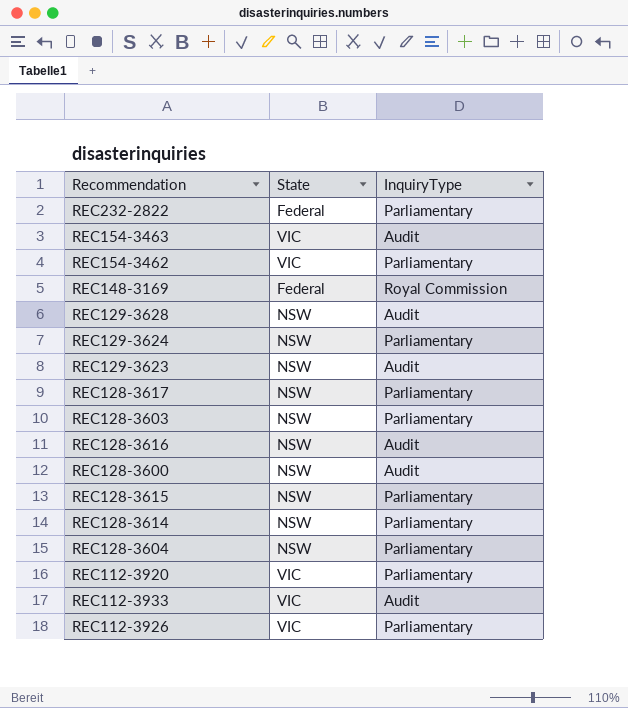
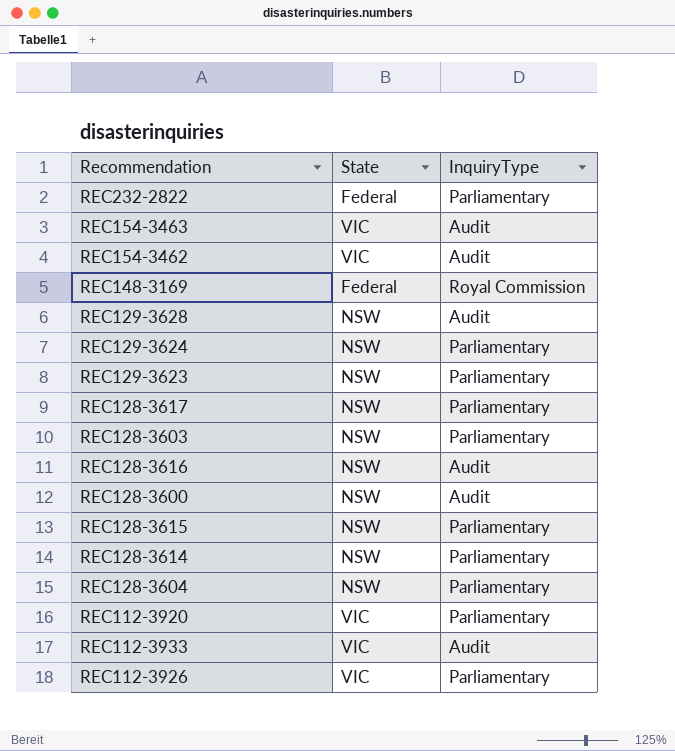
REC154-3462 | InquiryType: Parliamentary -> Audit
REC129-3623 | InquiryType: Audit -> Parliamentary

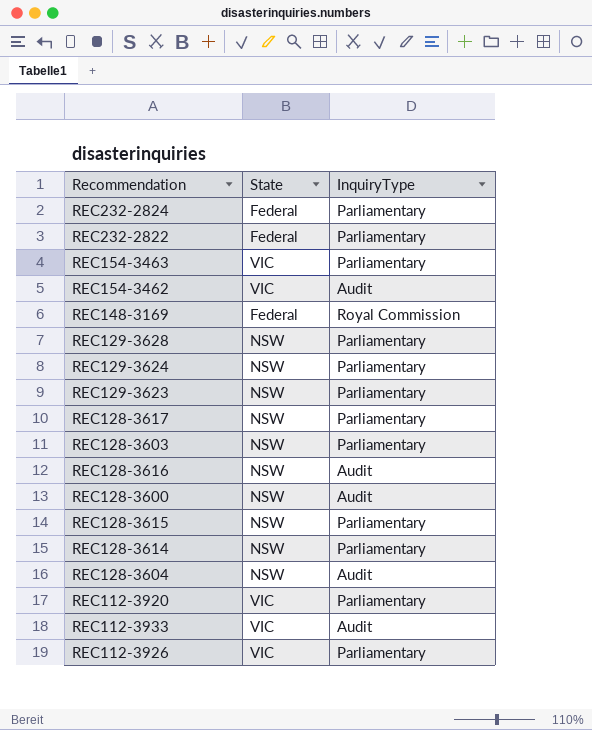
row REC232-2824: none -> Federal | Parliamentary
REC154-3463 | InquiryType: Audit -> Parliamentary
REC129-3628 | InquiryType: Audit -> Parliamentary
REC128-3604 | InquiryType: Parliamentary -> Audit

